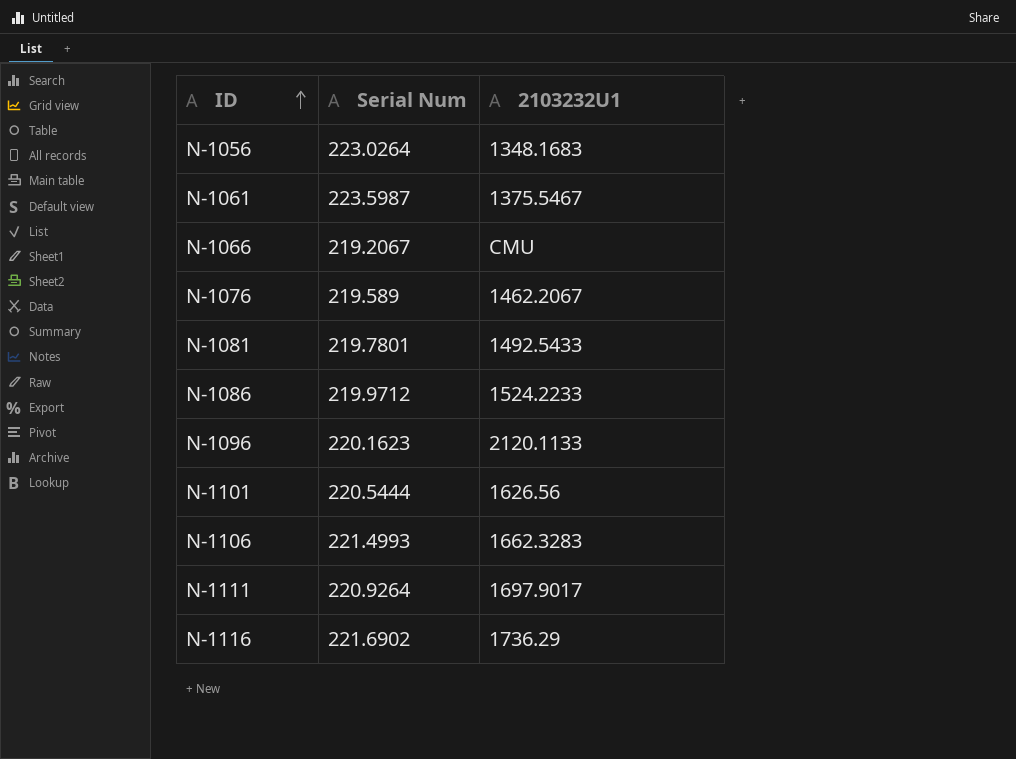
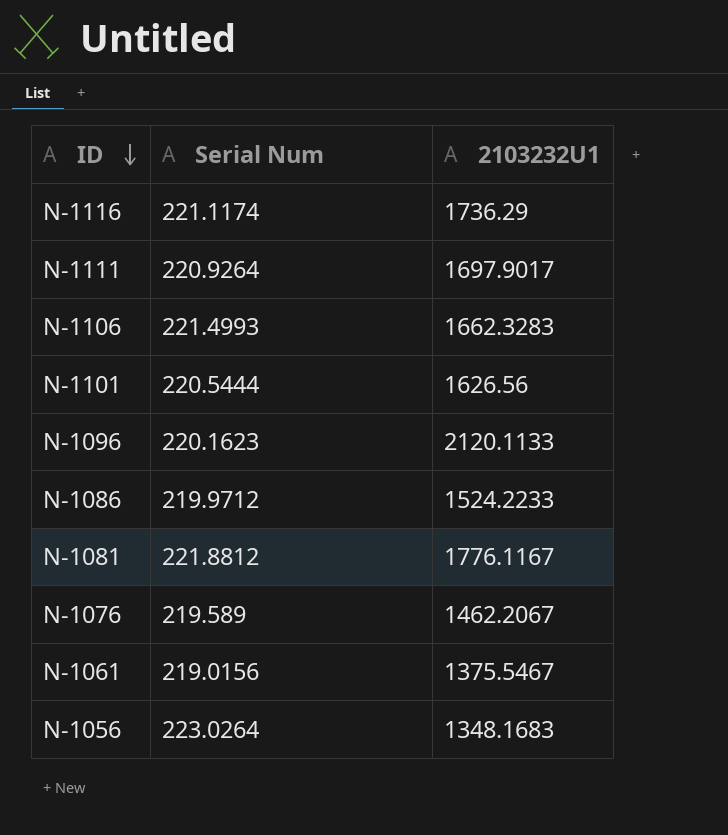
row order: ID ascending -> ID descending
row N-1066: 219.2067 | CMU -> none
N-1116 | Serial Num: 221.6902 -> 221.1174
N-1081 | Serial Num: 219.7801 -> 221.8812
N-1081 | 2103232U1: 1492.5433 -> 1776.1167
N-1061 | Serial Num: 223.5987 -> 219.0156

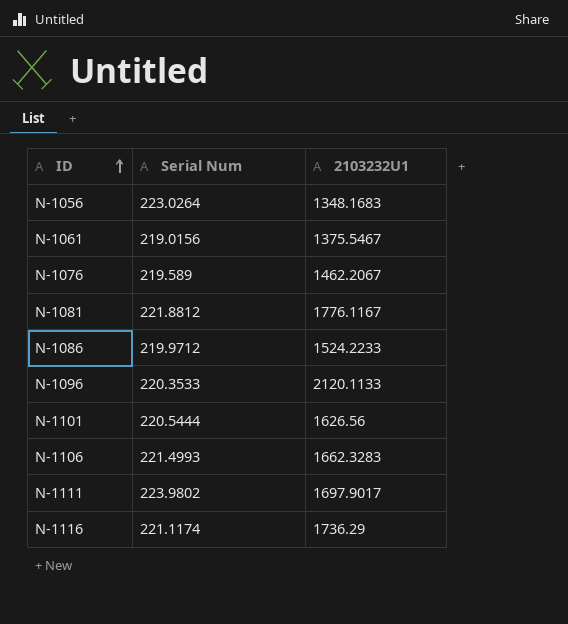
row order: ID descending -> ID ascending
N-1096 | Serial Num: 220.1623 -> 220.3533
N-1111 | Serial Num: 220.9264 -> 223.9802

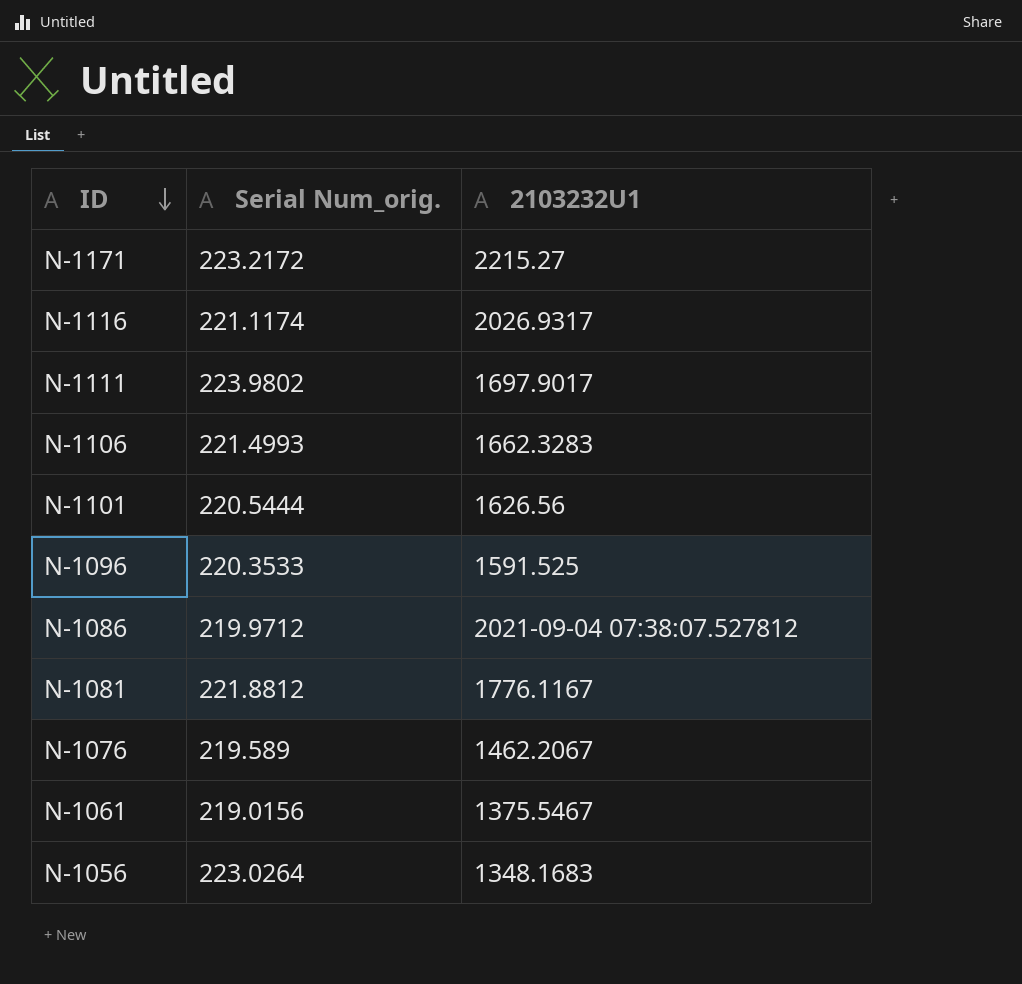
row order: ID ascending -> ID descending
column name: Serial Num -> Serial Num_orig.
row N-1171: none -> 223.2172 | 2215.27
N-1116 | 2103232U1: 1736.29 -> 2026.9317
N-1096 | 2103232U1: 2120.1133 -> 1591.525
N-1086 | 2103232U1: 1524.2233 -> 2021-09-04 07:38:07.527812

